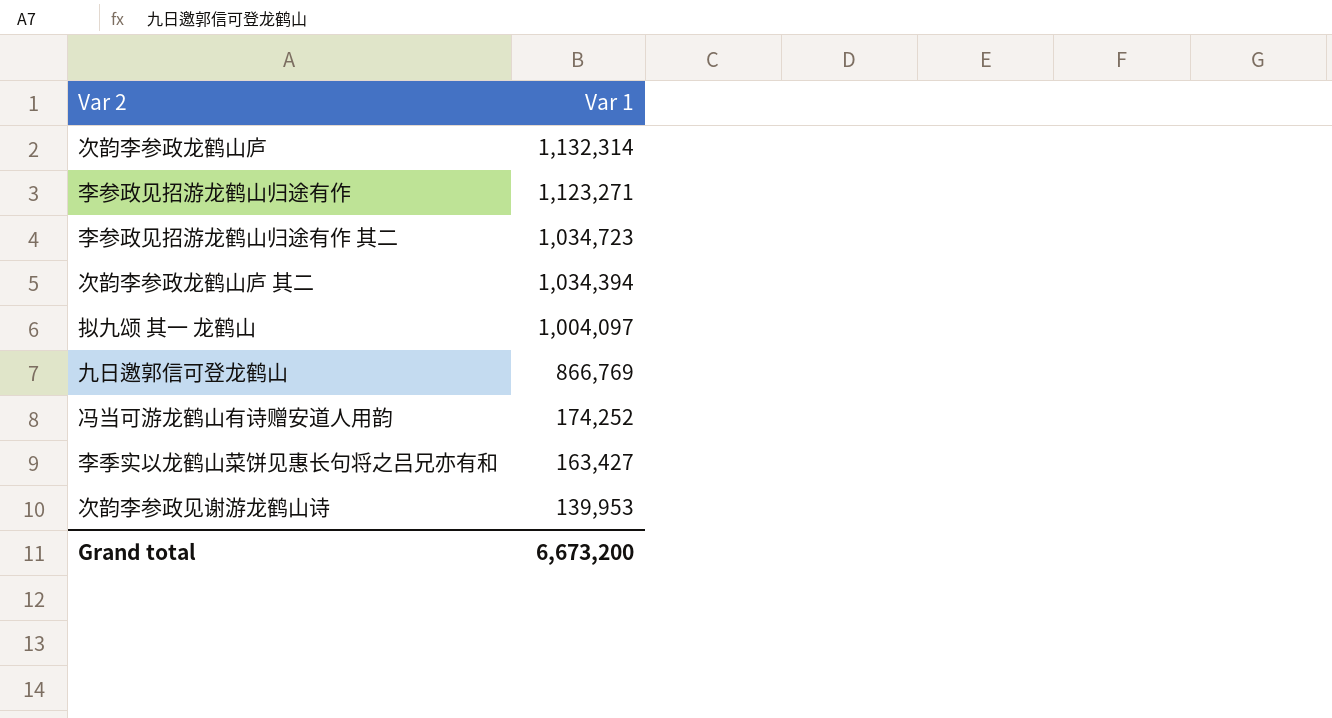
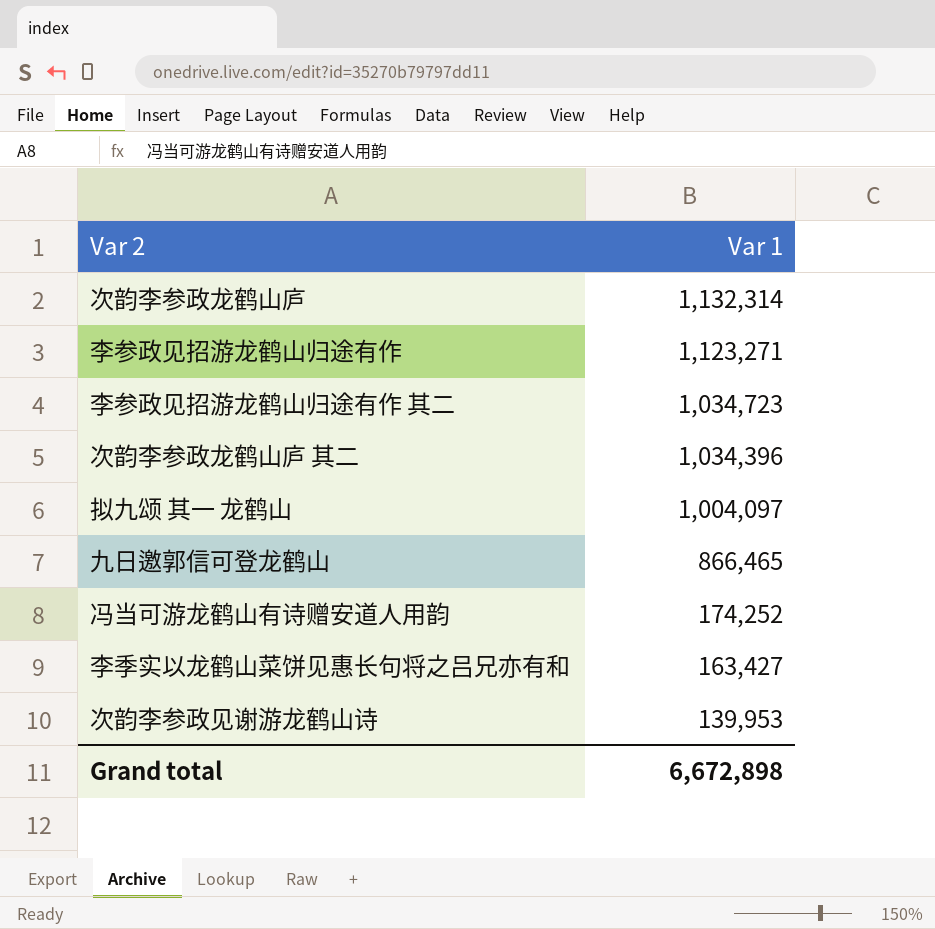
次韵李参政龙鹤山庐 其二 | Var 1: 1,034,394 -> 1,034,396
九日邀郭信可登龙鹤山 | Var 1: 866,769 -> 866,465
Grand total | Var 1: 6,673,200 -> 6,672,898

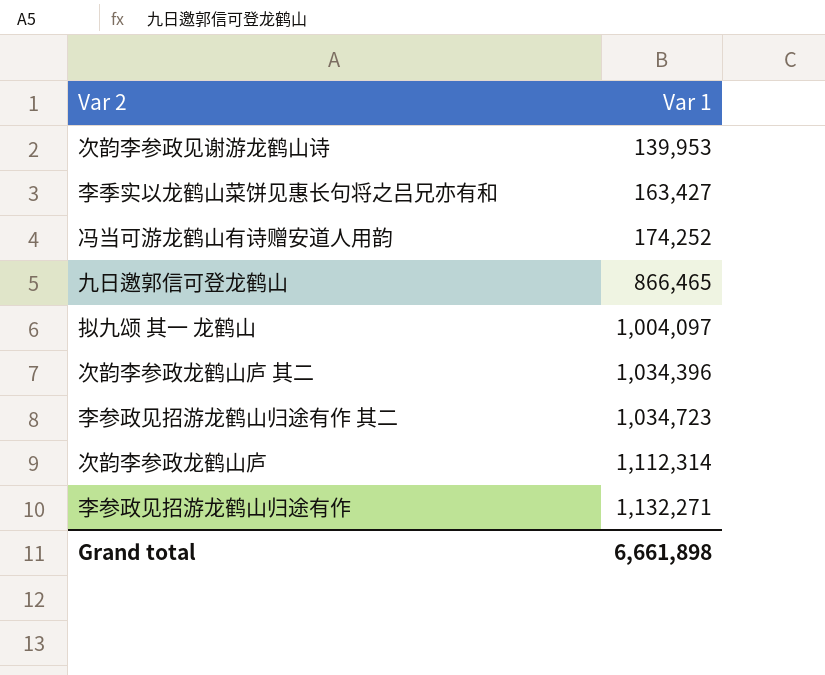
row order: Var 1 descending -> Var 1 ascending
次韵李参政龙鹤山庐 | Var 1: 1,132,314 -> 1,112,314
李参政见招游龙鹤山归途有作 | Var 1: 1,123,271 -> 1,132,271
Grand total | Var 1: 6,672,898 -> 6,661,898

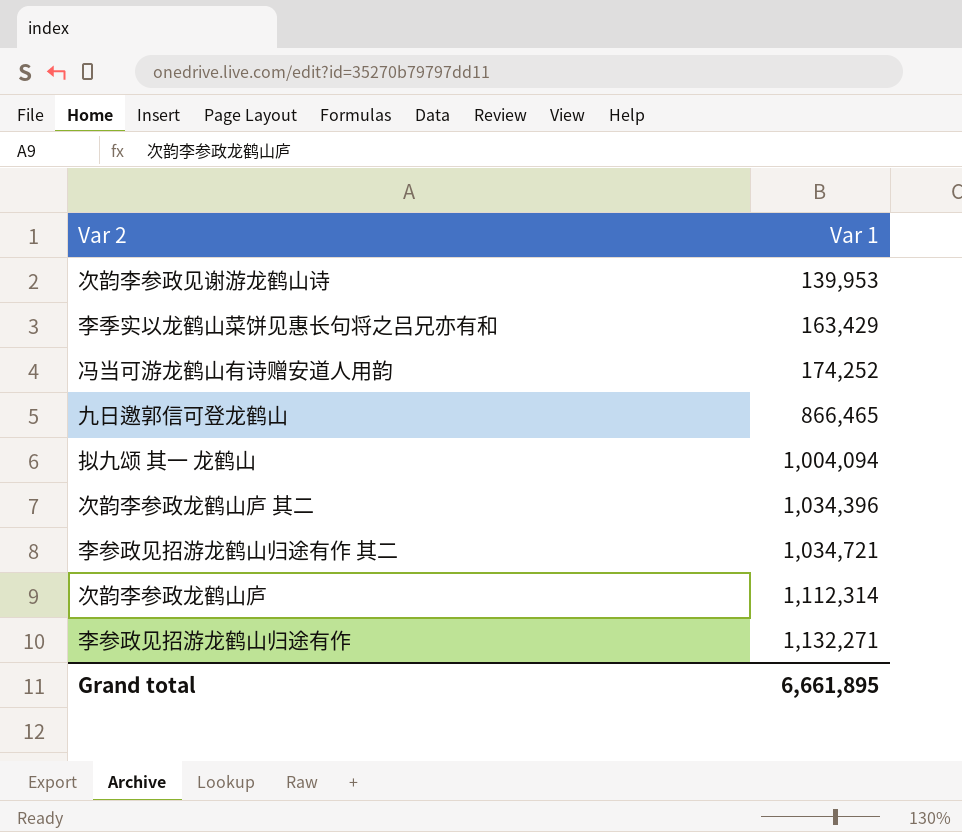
李季实以龙鹤山菜饼见惠长句将之吕兄亦有和 | Var 1: 163,427 -> 163,429
拟九颂 其一 龙鹤山 | Var 1: 1,004,097 -> 1,004,094
李参政见招游龙鹤山归途有作 其二 | Var 1: 1,034,723 -> 1,034,721
Grand total | Var 1: 6,661,898 -> 6,661,895

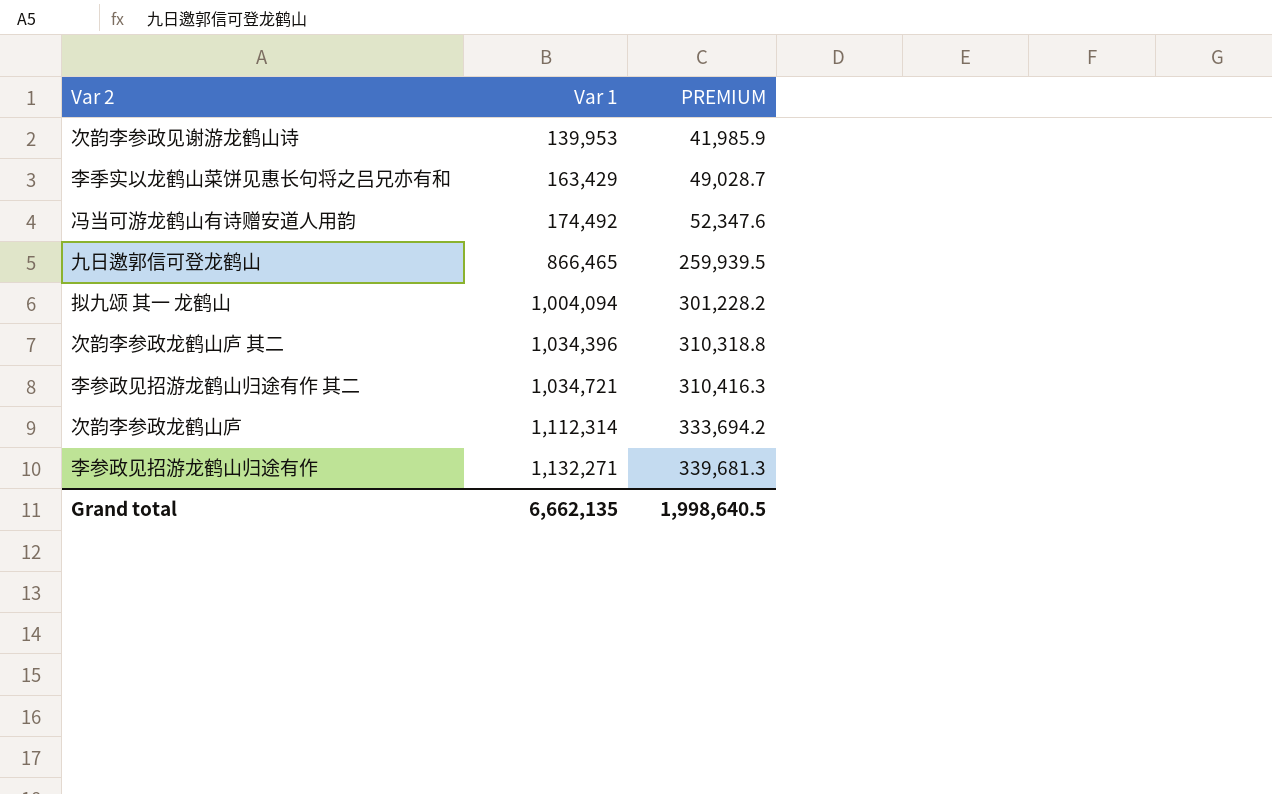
column PREMIUM | formula: none -> [Var 1] * 0.3
冯当可游龙鹤山有诗赠安道人用韵 | Var 1: 174,252 -> 174,492
Grand total | Var 1: 6,661,895 -> 6,662,135

